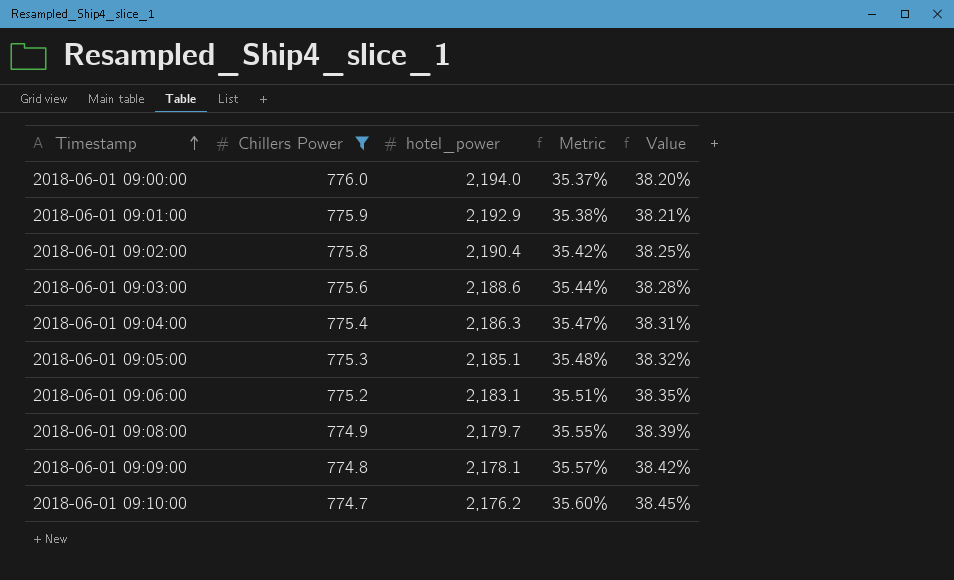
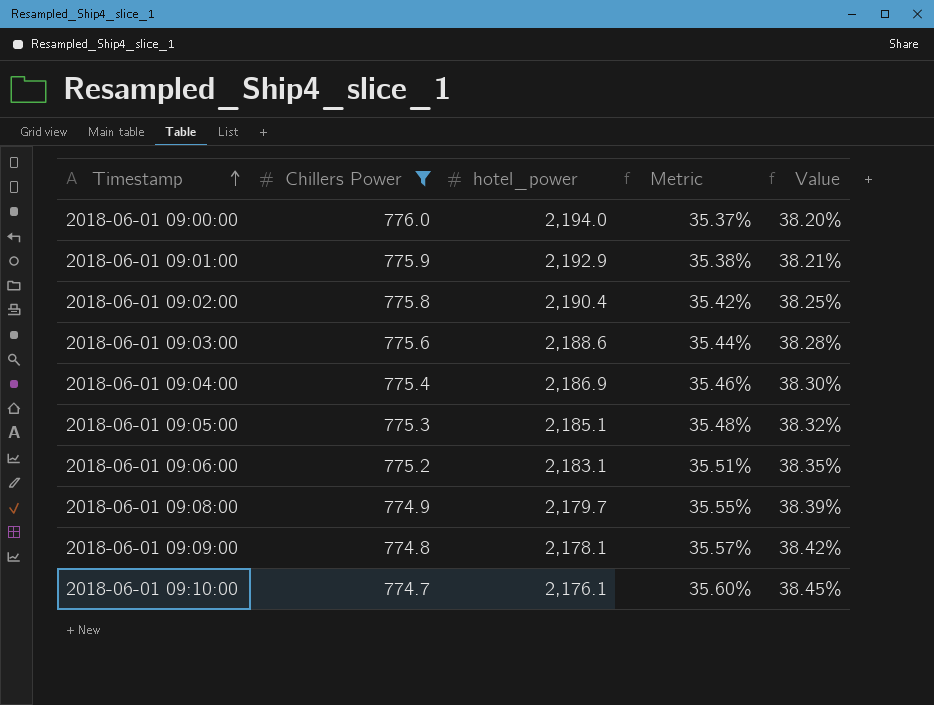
2018-06-01 09:04:00 | hotel_power: 2,186.3 -> 2,186.9
2018-06-01 09:04:00 | Metric: 35.47% -> 35.46%
2018-06-01 09:04:00 | Value: 38.31% -> 38.30%
2018-06-01 09:10:00 | hotel_power: 2,176.2 -> 2,176.1

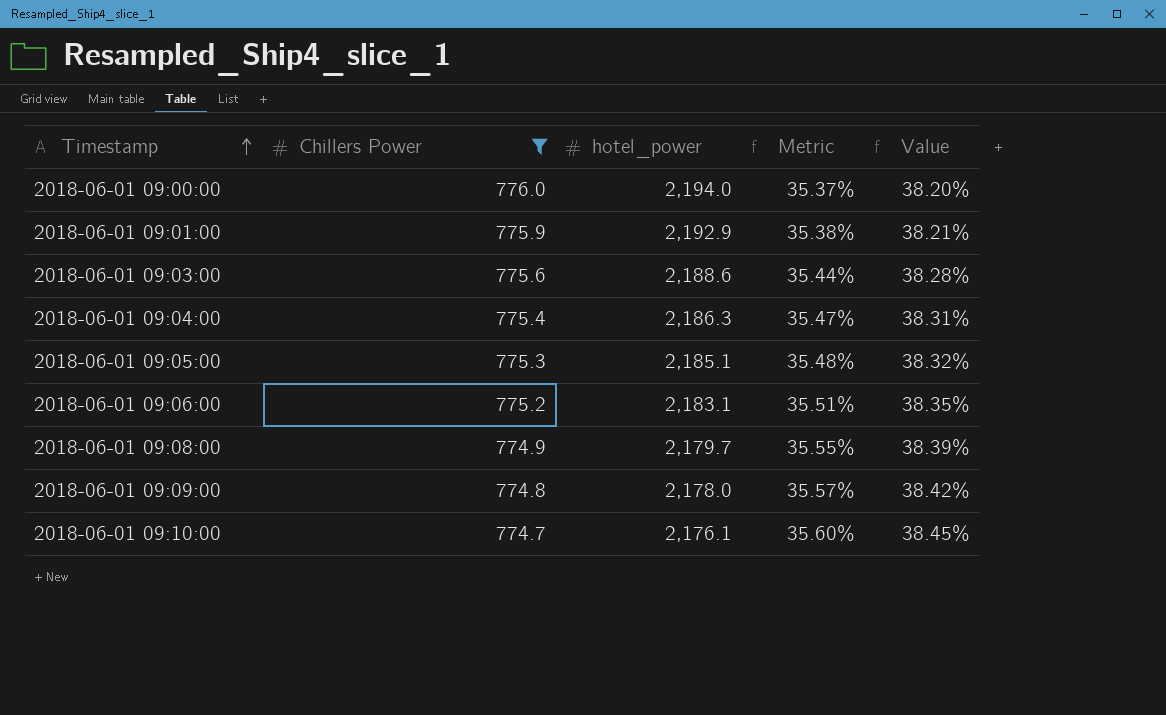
row 2018-06-01 09:02:00: 775.8 | 2,190.4 | 35.42% | 38.25% -> none
2018-06-01 09:04:00 | hotel_power: 2,186.9 -> 2,186.3
2018-06-01 09:04:00 | Metric: 35.46% -> 35.47%
2018-06-01 09:04:00 | Value: 38.30% -> 38.31%
2018-06-01 09:09:00 | hotel_power: 2,178.1 -> 2,178.0

